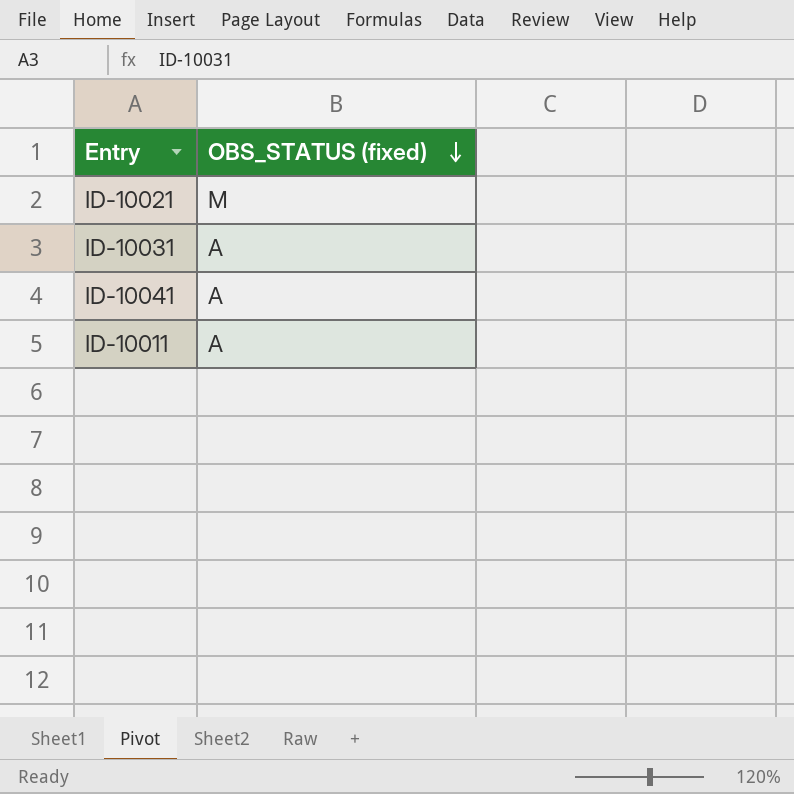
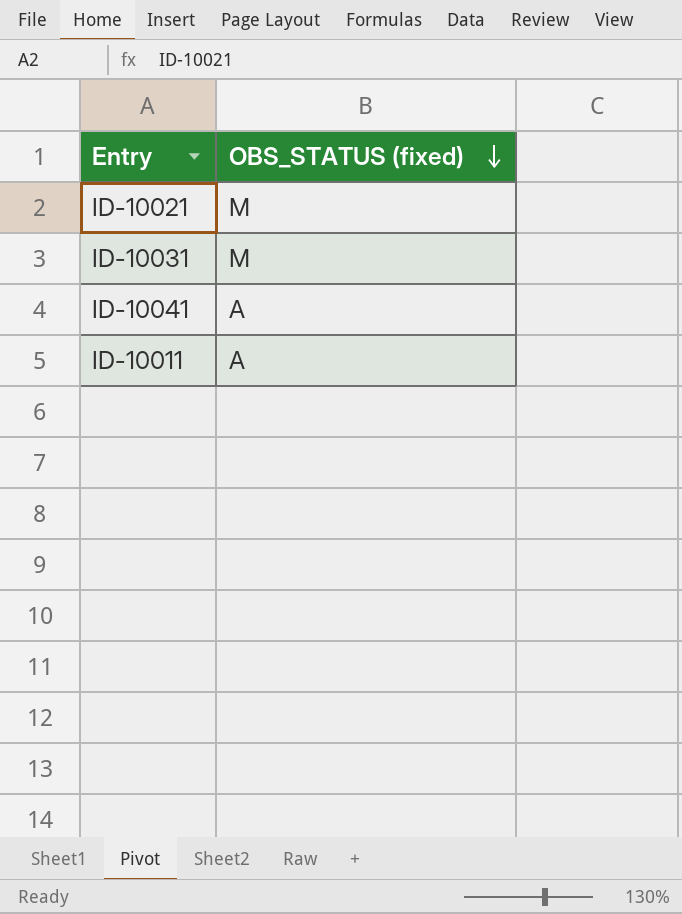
ID-10031 | OBS_STATUS (fixed): A -> M

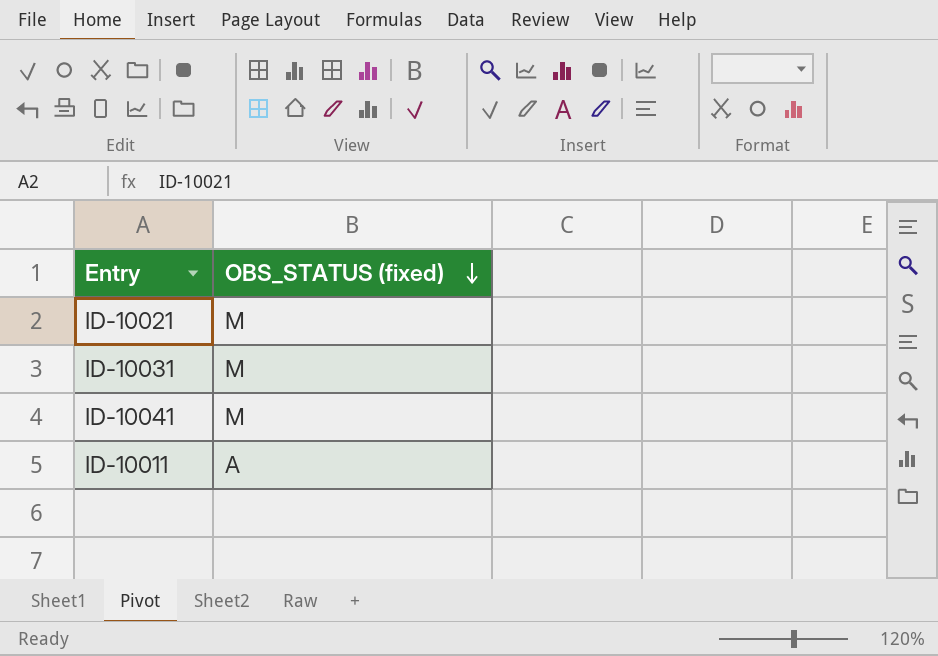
ID-10041 | OBS_STATUS (fixed): A -> M

